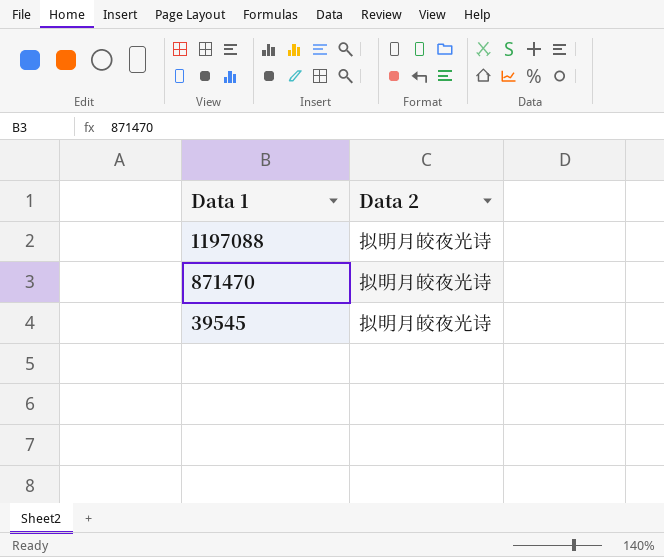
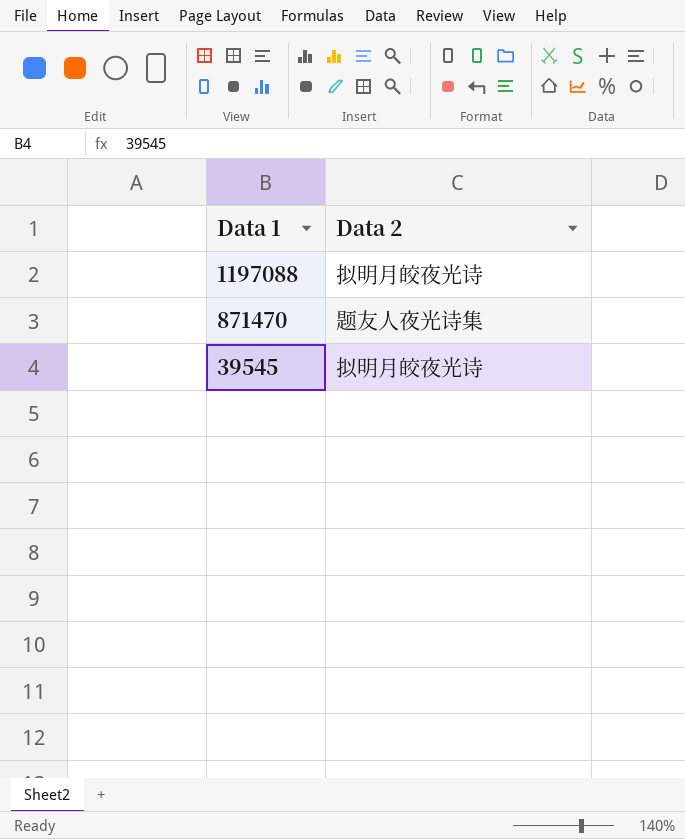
871470 | Data 2: 拟明月皎夜光诗 -> 题友人夜光诗集

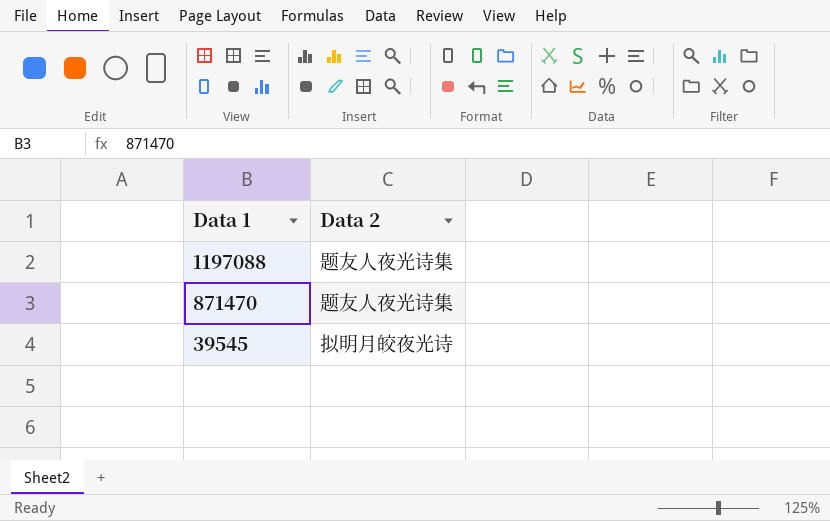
1197088 | Data 2: 拟明月皎夜光诗 -> 题友人夜光诗集

